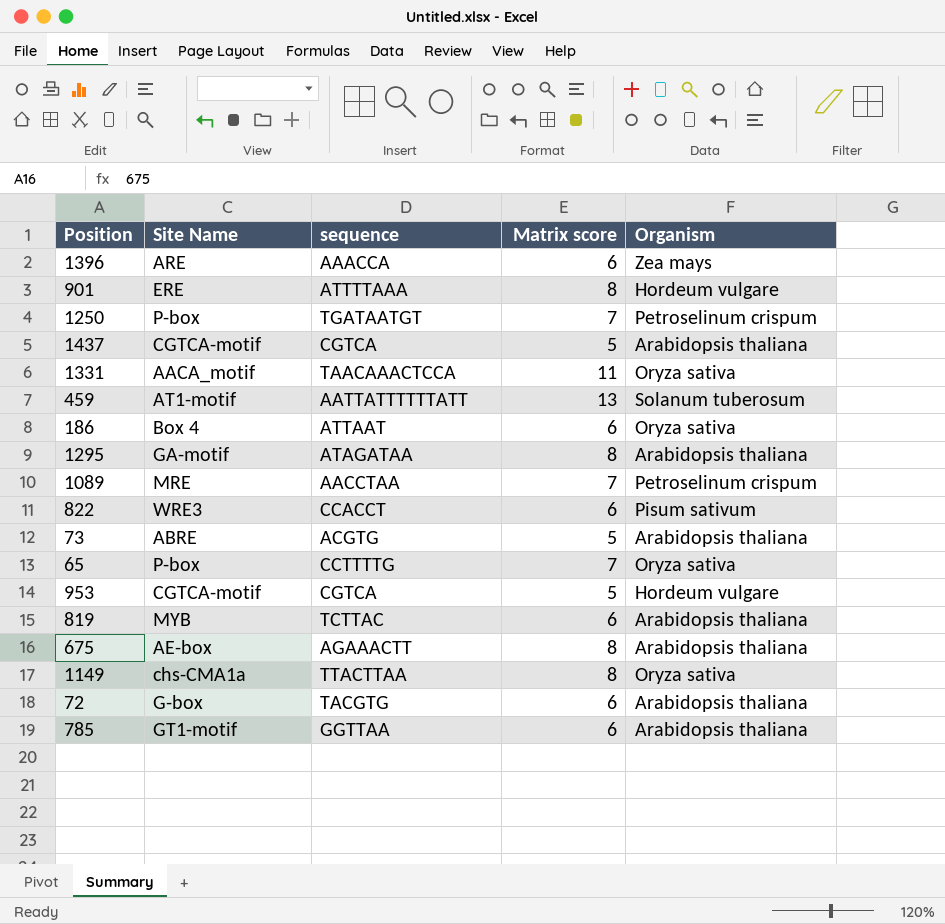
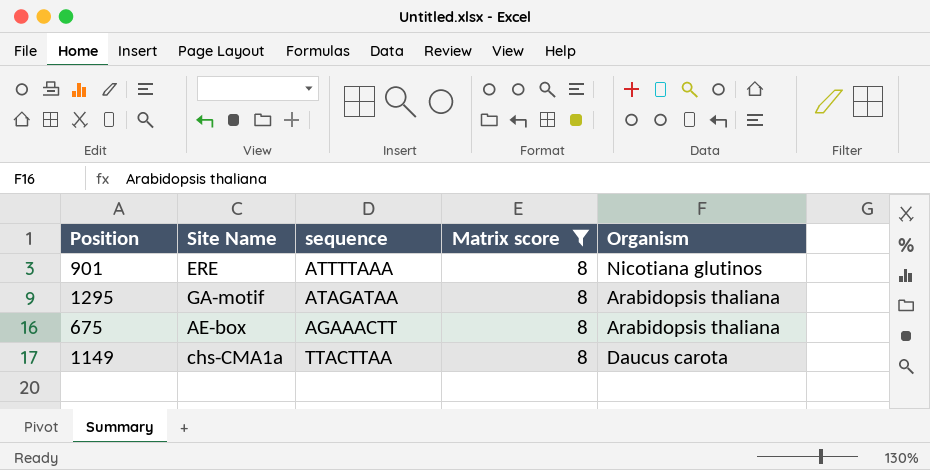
filter: none -> Matrix score = 8
901 | Organism: Hordeum vulgare -> Nicotiana glutinos
1149 | Organism: Oryza sativa -> Daucus carota

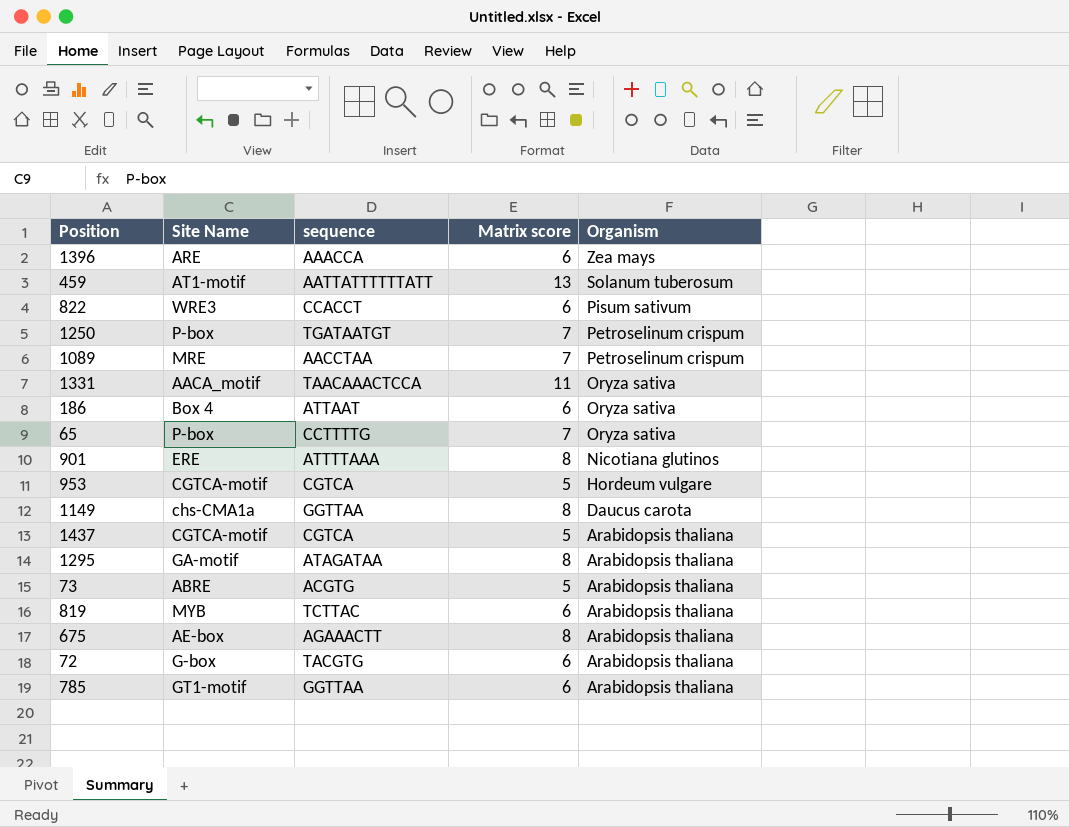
filter: Matrix score = 8 -> none
row order: none -> Organism descending
1149 | sequence: TTACTTAA -> GGTTAA

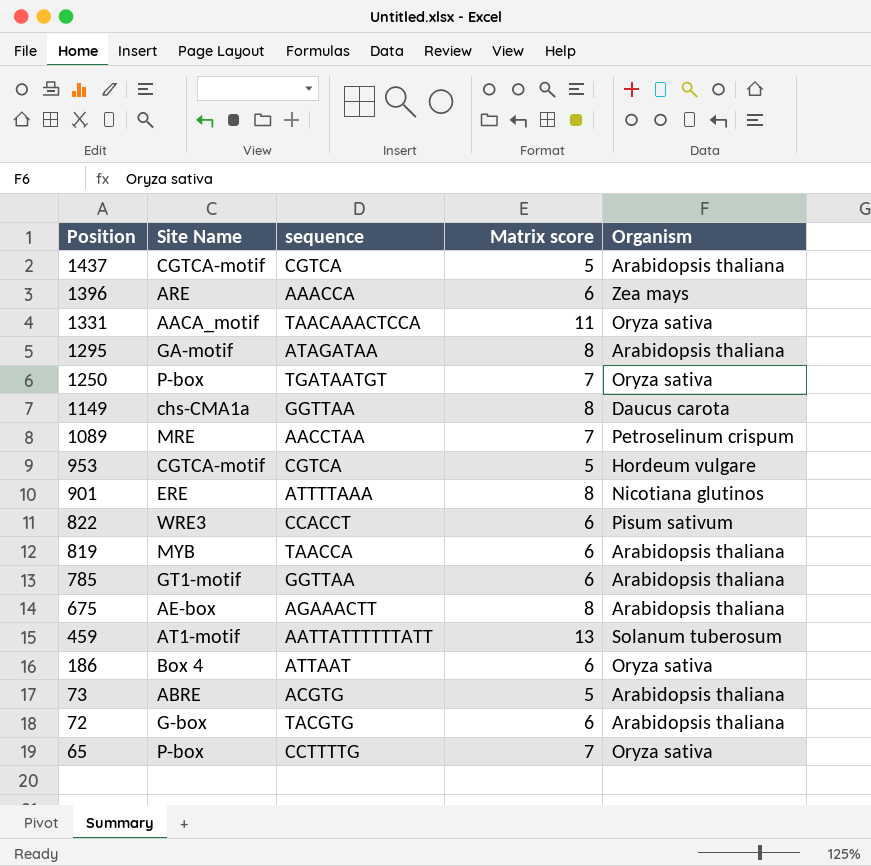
row order: Organism descending -> Position descending
1250 | Organism: Petroselinum crispum -> Oryza sativa
819 | sequence: TCTTAC -> TAACCA

